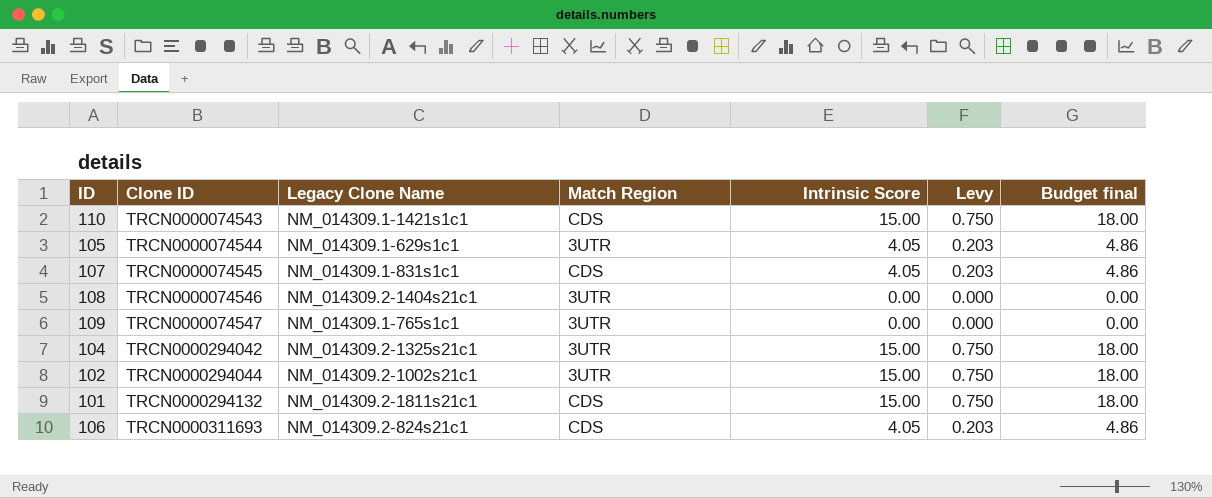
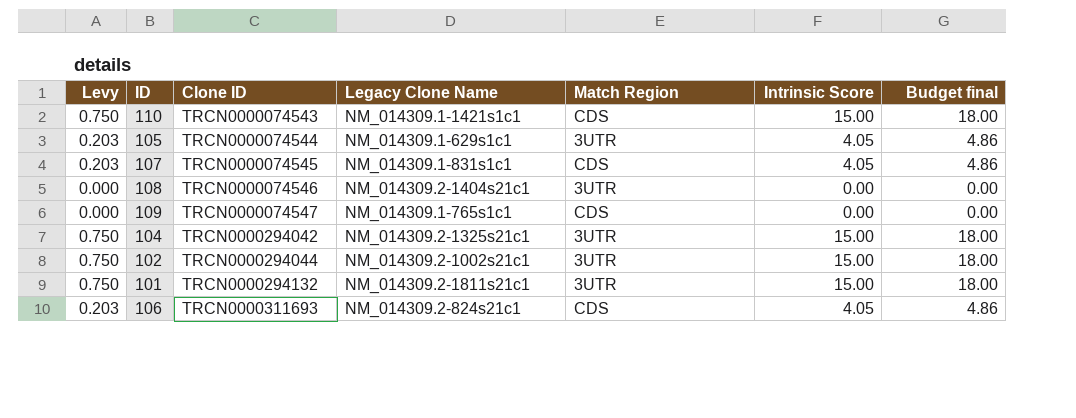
column Levy | position: 6 -> 1
109 | Match Region: 3UTR -> CDS
101 | Match Region: CDS -> 3UTR

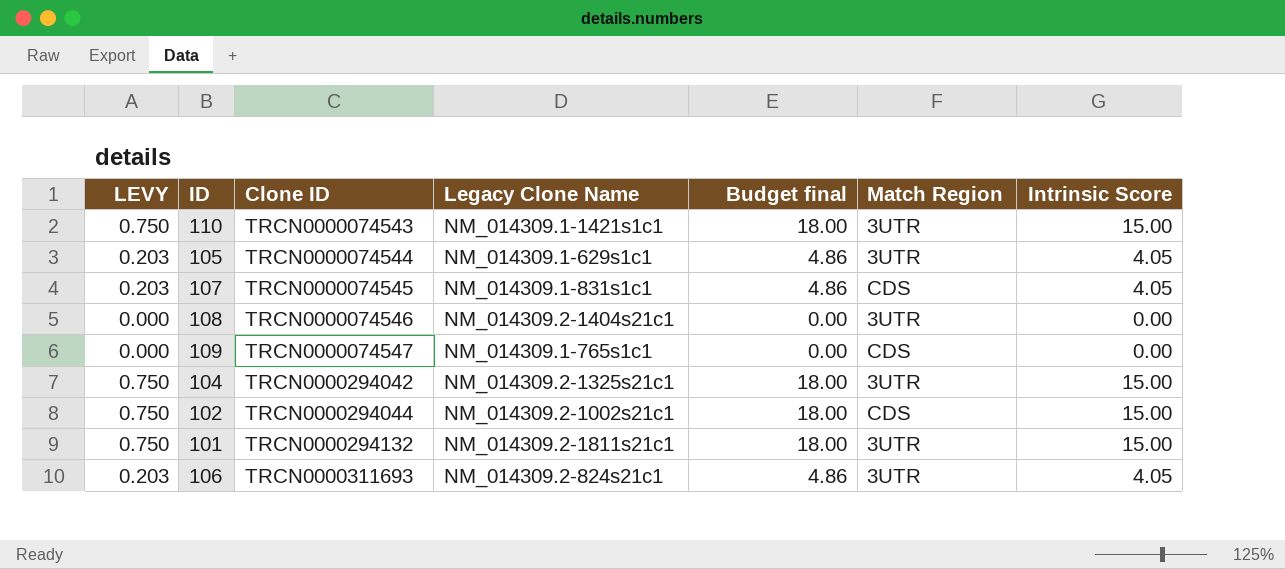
column name: Levy -> LEVY
column Budget final | position: 7 -> 5
110 | Match Region: CDS -> 3UTR
102 | Match Region: 3UTR -> CDS
106 | Match Region: CDS -> 3UTR

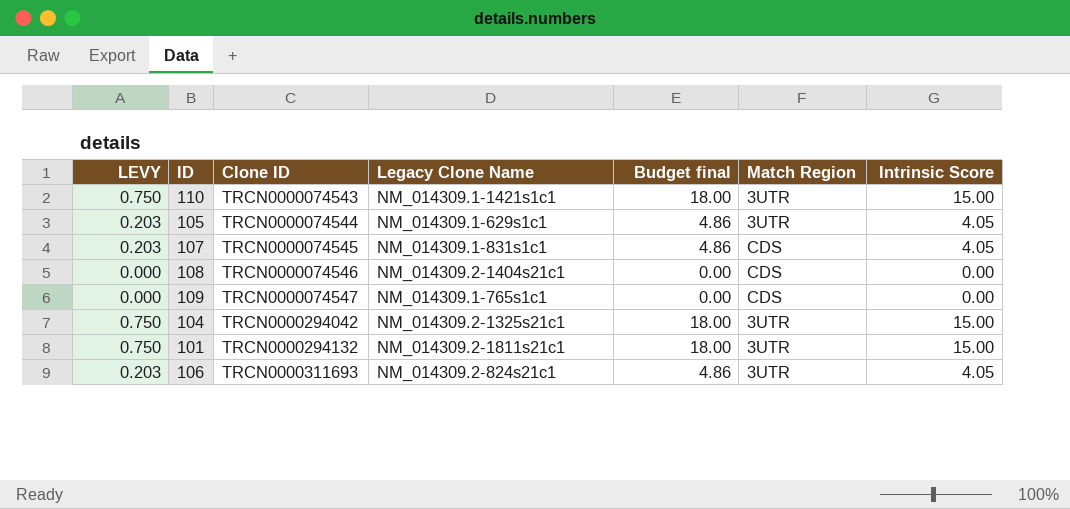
row 102: 0.750 | TRCN0000294044 | NM_014309.2-1002s21c1 | 18.00 | CDS | 15.00 -> none
108 | Match Region: 3UTR -> CDS

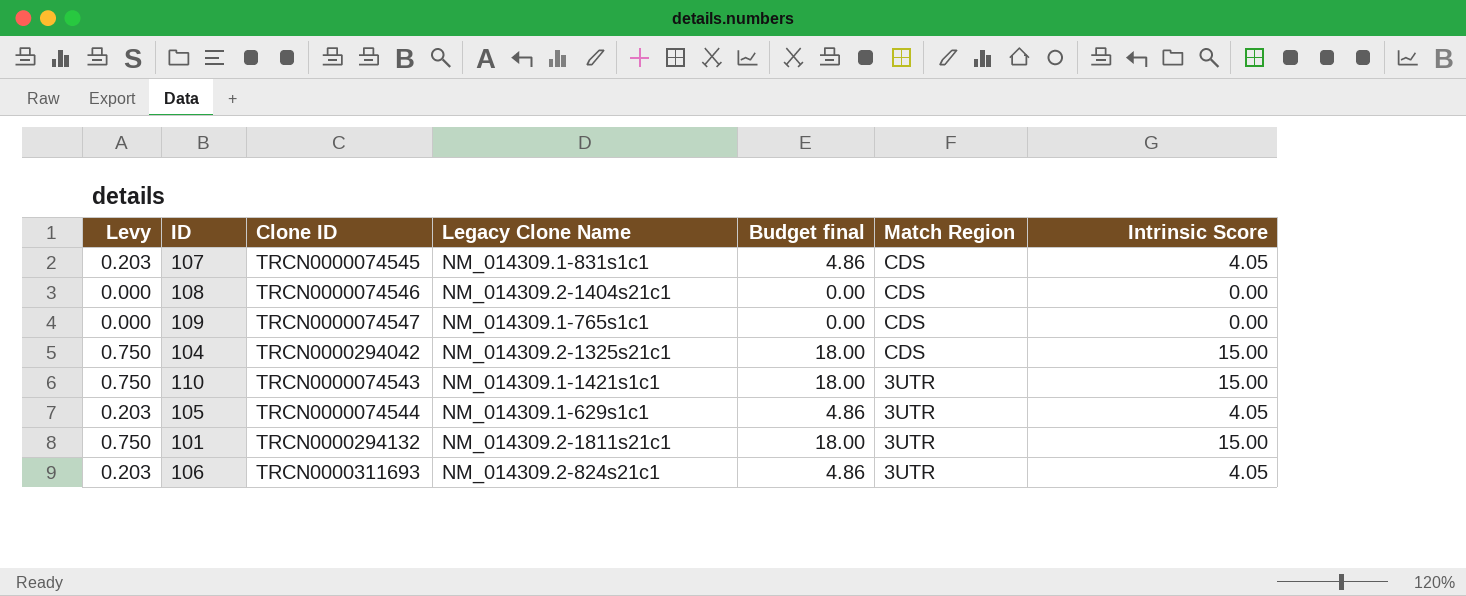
row order: Clone ID ascending -> Match Region descending
column name: LEVY -> Levy
104 | Match Region: 3UTR -> CDS

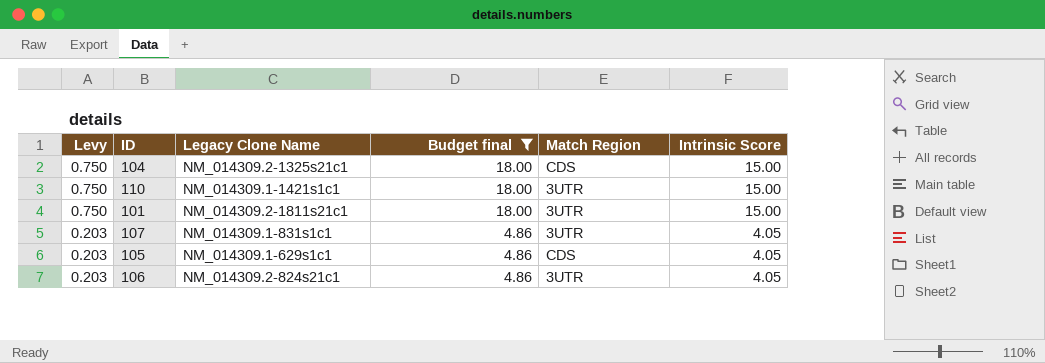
filter: none -> Budget final != 0.00
row order: Match Region descending -> Levy descending
column Clone ID | position: 3 -> none
107 | Match Region: CDS -> 3UTR
105 | Match Region: 3UTR -> CDS

